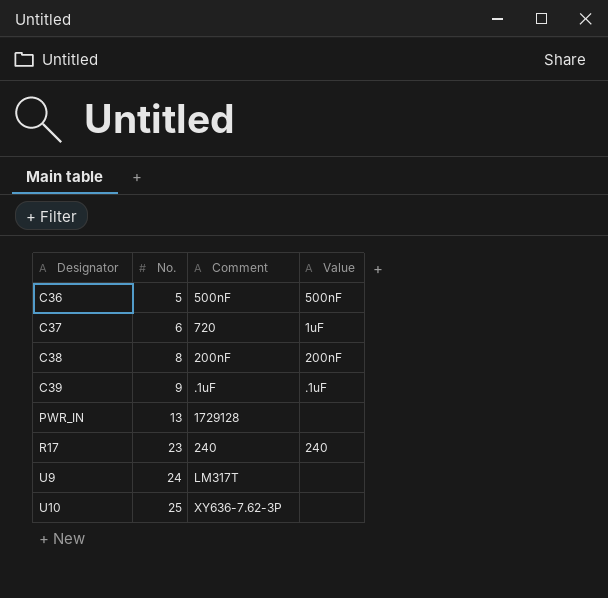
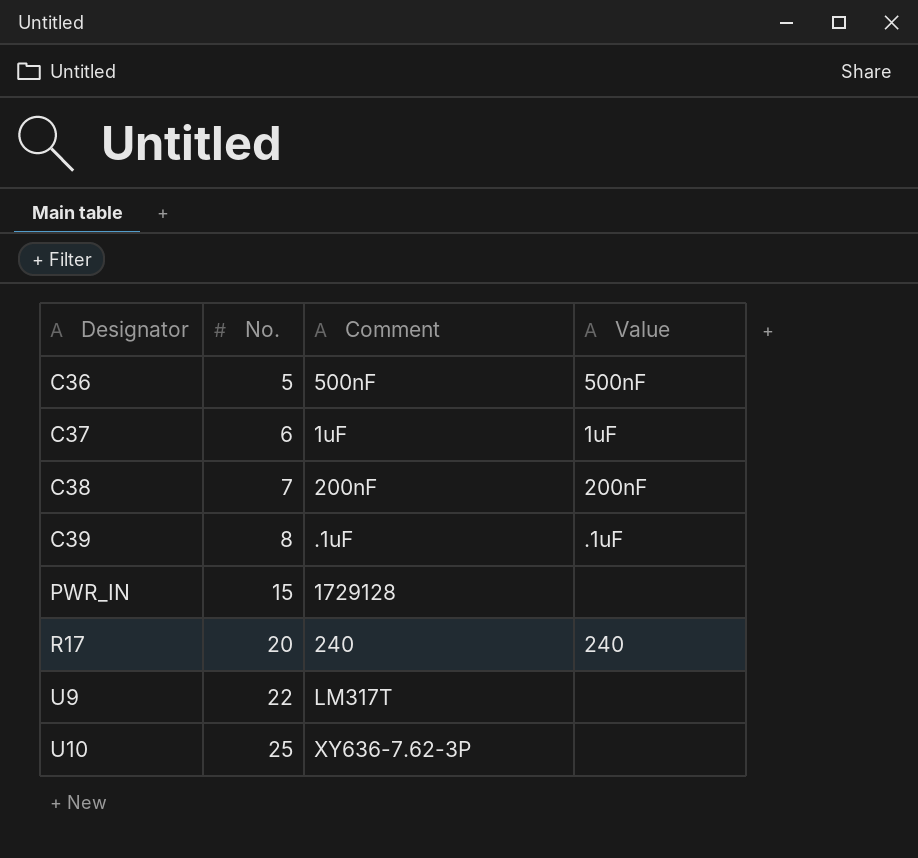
C37 | Comment: 720 -> 1uF
C38 | No.: 8 -> 7
C39 | No.: 9 -> 8
PWR_IN | No.: 13 -> 15
R17 | No.: 23 -> 20
U9 | No.: 24 -> 22

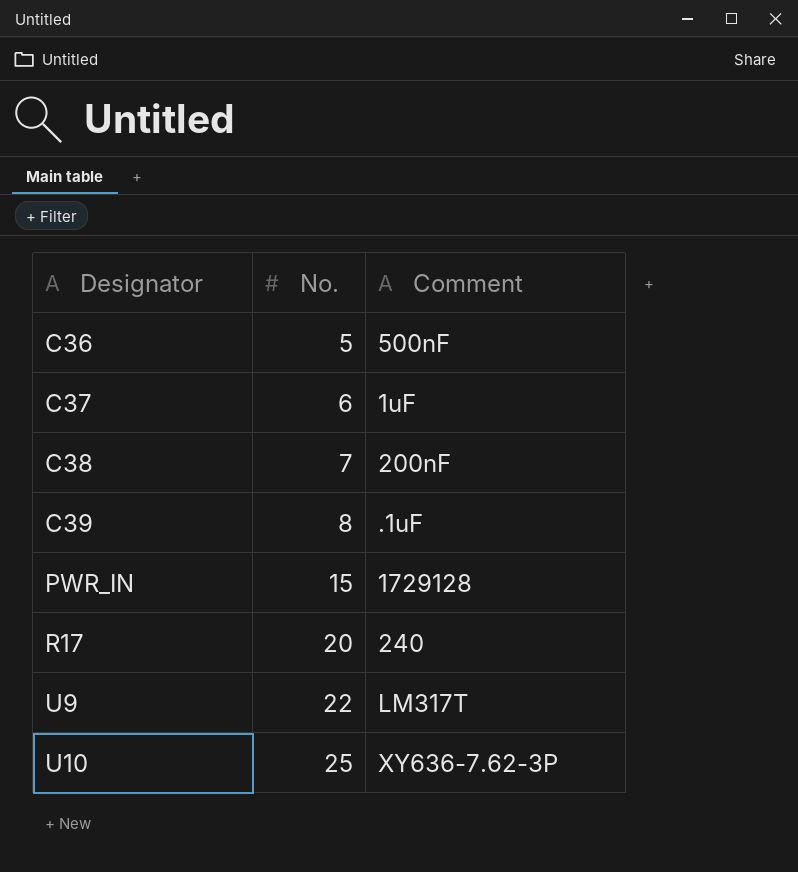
column Value | position: 4 -> none

